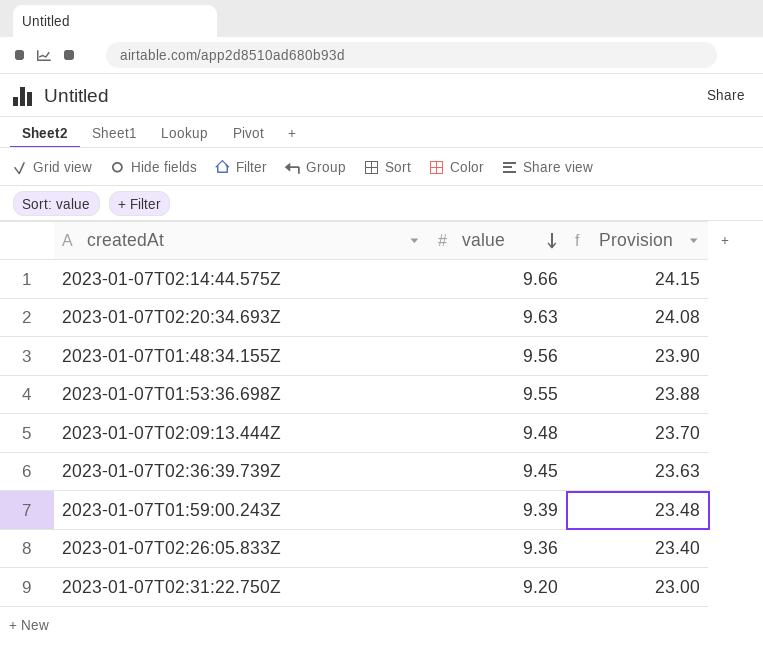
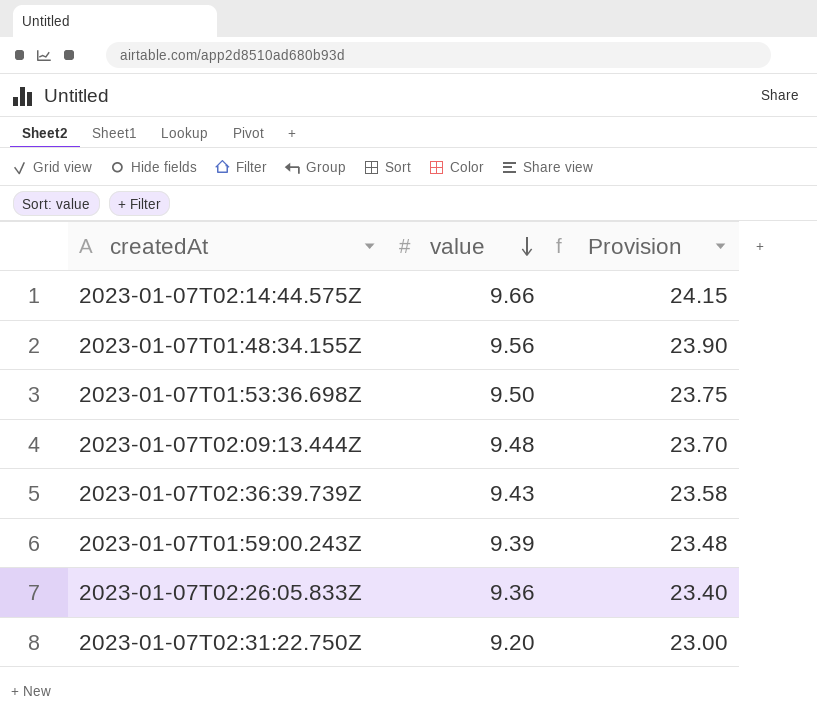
row 2023-01-07T02:20:34.693Z: 9.63 | 24.08 -> none
2023-01-07T01:53:36.698Z | value: 9.55 -> 9.50
2023-01-07T01:53:36.698Z | Provision: 23.88 -> 23.75
2023-01-07T02:36:39.739Z | value: 9.45 -> 9.43
2023-01-07T02:36:39.739Z | Provision: 23.63 -> 23.58

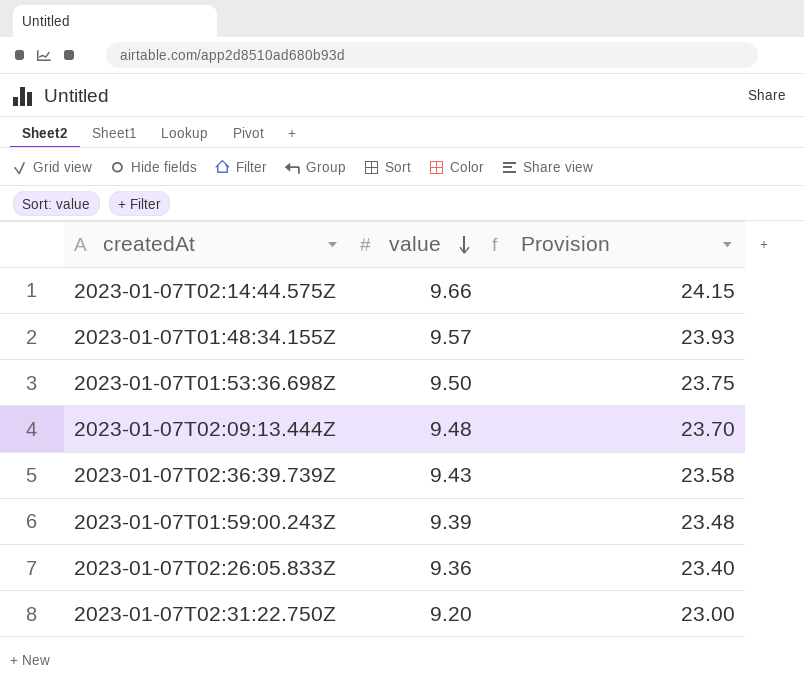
2023-01-07T01:48:34.155Z | value: 9.56 -> 9.57
2023-01-07T01:48:34.155Z | Provision: 23.90 -> 23.93

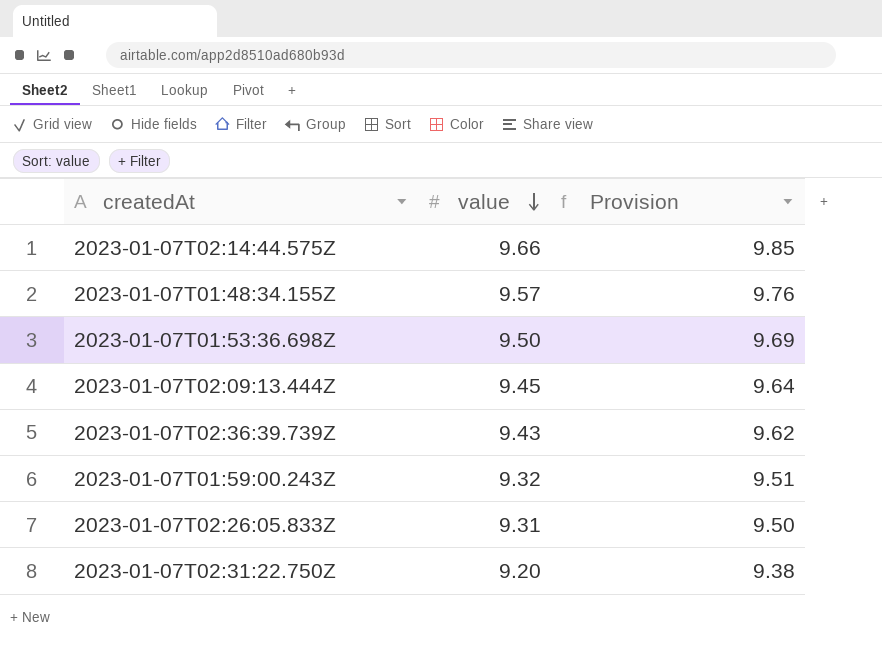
column Provision | formula: [value] * 2.5 -> [value] * 1.02
2023-01-07T02:09:13.444Z | value: 9.48 -> 9.45
2023-01-07T01:59:00.243Z | value: 9.39 -> 9.32
2023-01-07T02:26:05.833Z | value: 9.36 -> 9.31

